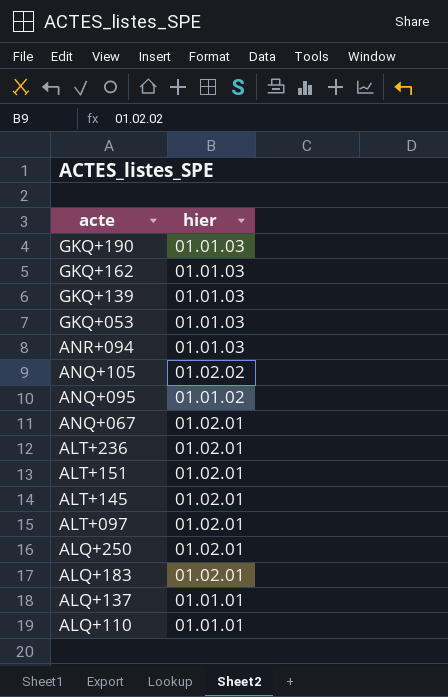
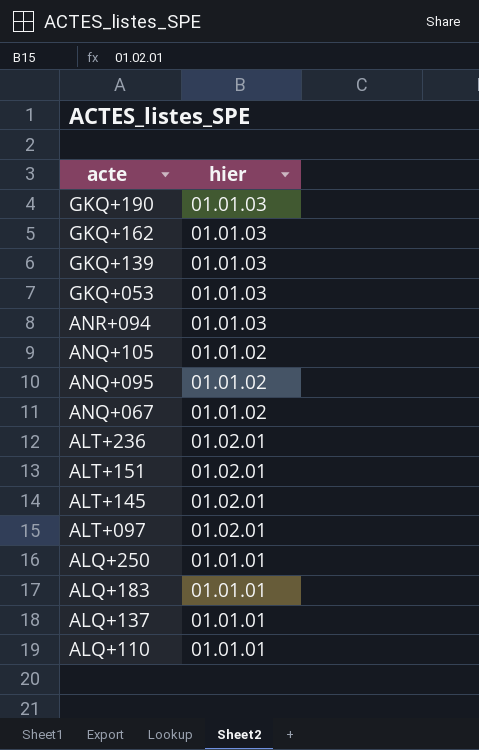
ANQ+105 | hier: 01.02.02 -> 01.01.02
ANQ+067 | hier: 01.02.01 -> 01.01.02
ALQ+250 | hier: 01.02.01 -> 01.01.01
ALQ+183 | hier: 01.02.01 -> 01.01.01

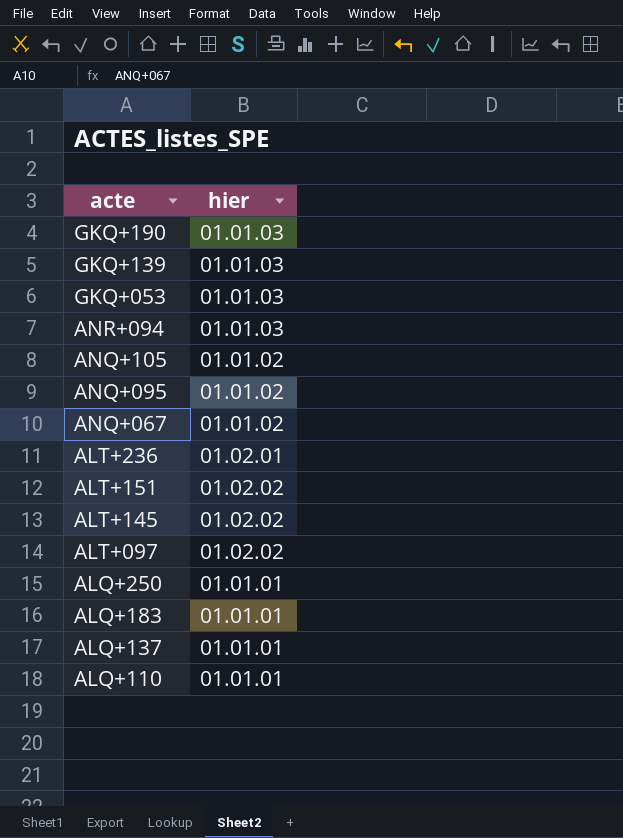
row GKQ+162: 01.01.03 -> none
ALT+151 | hier: 01.02.01 -> 01.02.02
ALT+145 | hier: 01.02.01 -> 01.02.02
ALT+097 | hier: 01.02.01 -> 01.02.02

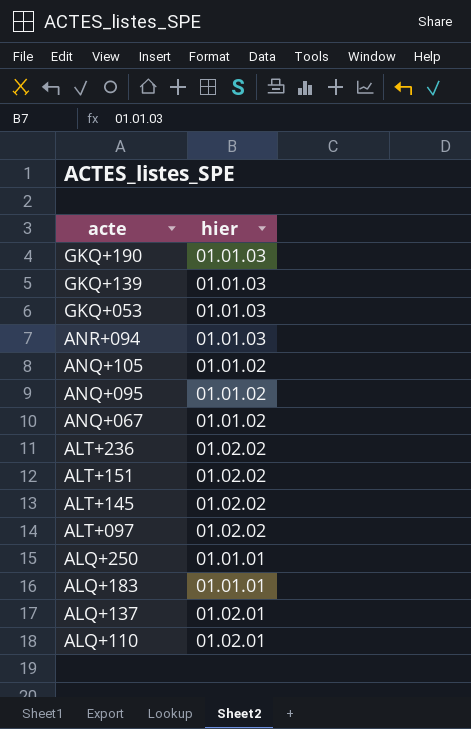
ALT+236 | hier: 01.02.01 -> 01.02.02
ALQ+137 | hier: 01.01.01 -> 01.02.01
ALQ+110 | hier: 01.01.01 -> 01.02.01

